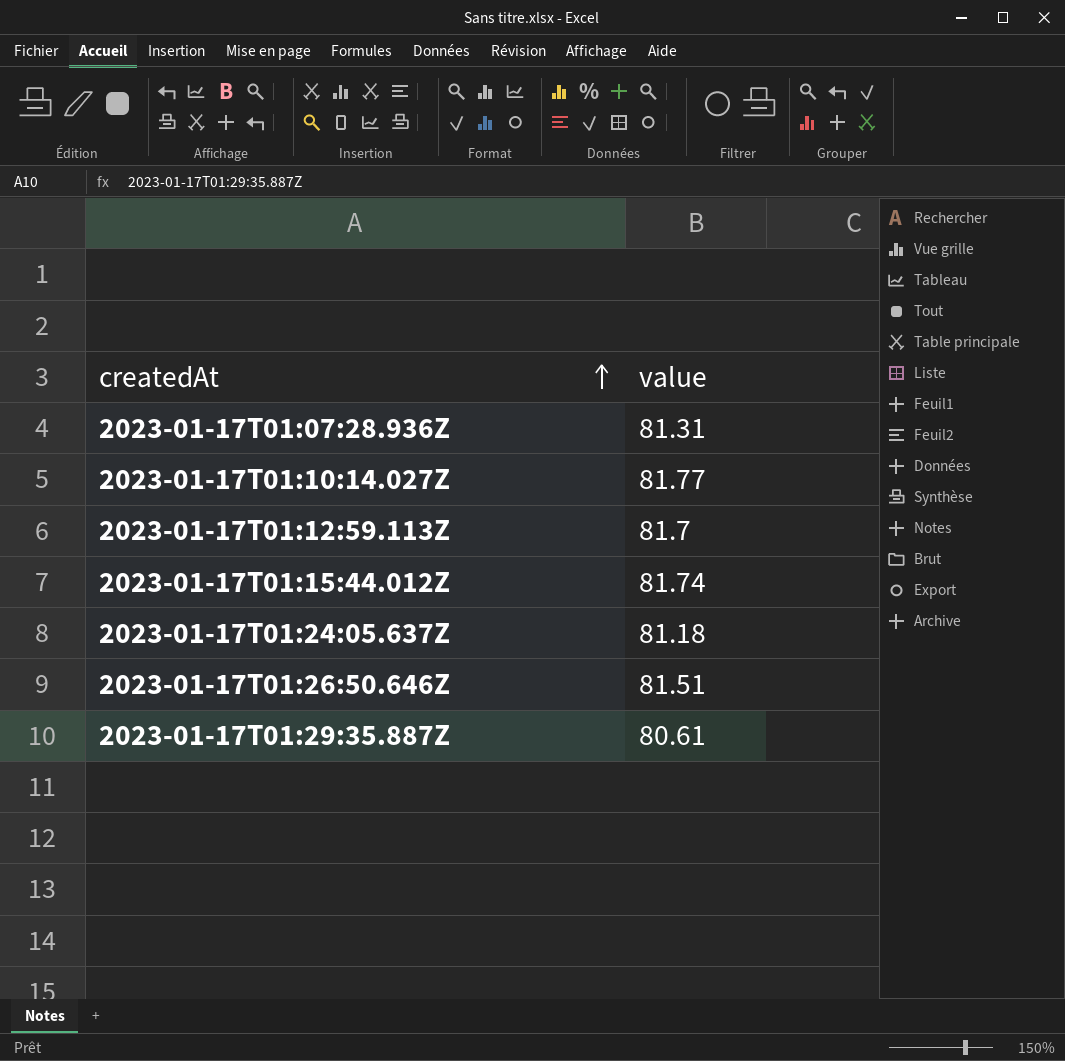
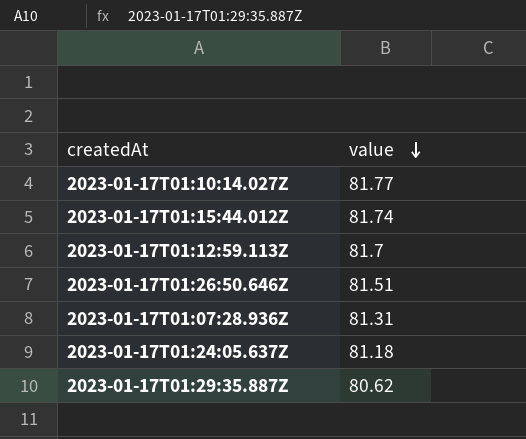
row order: createdAt ascending -> value descending
2023-01-17T01:29:35.887Z | value: 80.61 -> 80.62

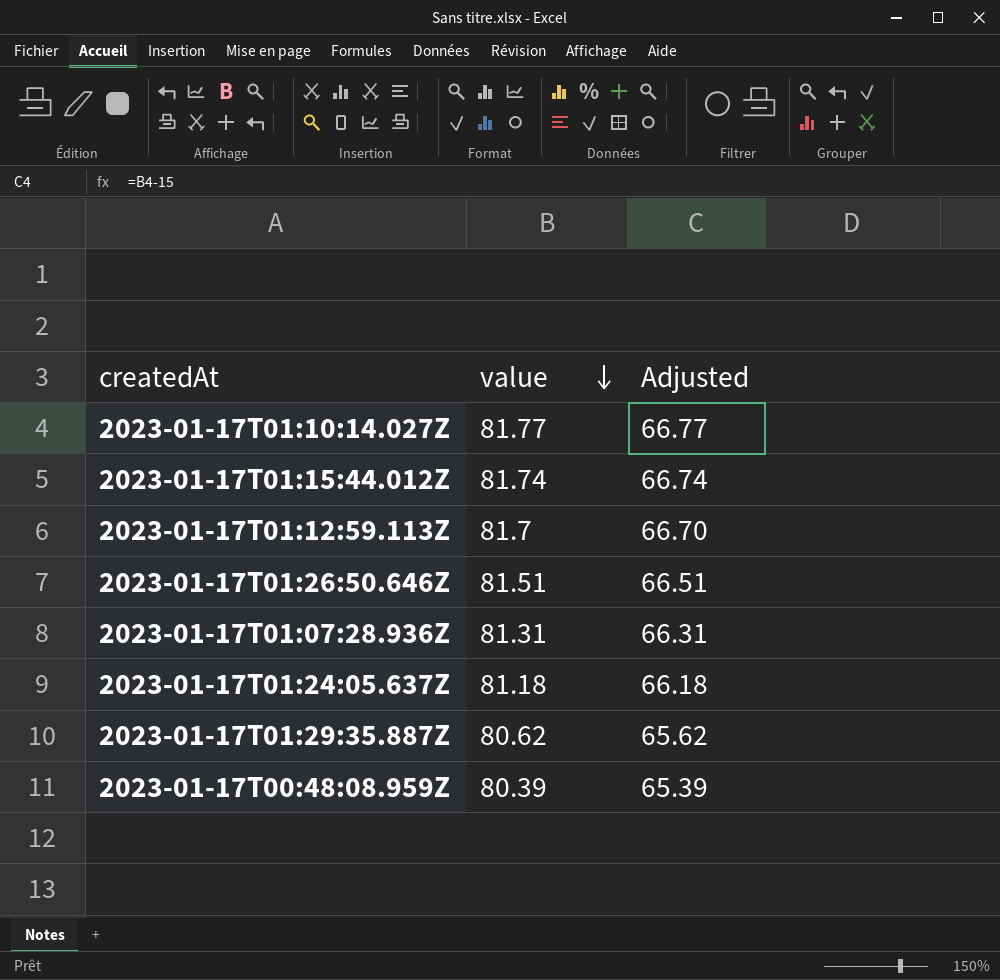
column Adjusted | formula: none -> [value] - 15
row 2023-01-17T00:48:08.959Z: none -> 80.39 | 65.39

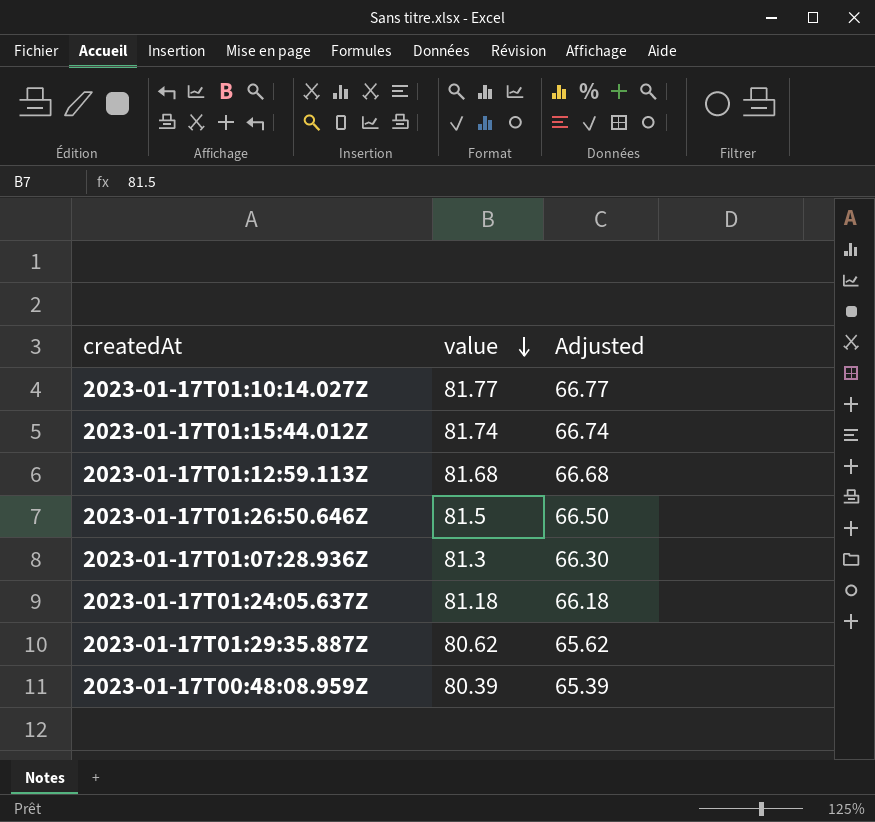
2023-01-17T01:12:59.113Z | value: 81.7 -> 81.68
2023-01-17T01:12:59.113Z | Adjusted: 66.70 -> 66.68
2023-01-17T01:26:50.646Z | value: 81.51 -> 81.5
2023-01-17T01:26:50.646Z | Adjusted: 66.51 -> 66.50
2023-01-17T01:07:28.936Z | value: 81.31 -> 81.3
2023-01-17T01:07:28.936Z | Adjusted: 66.31 -> 66.30

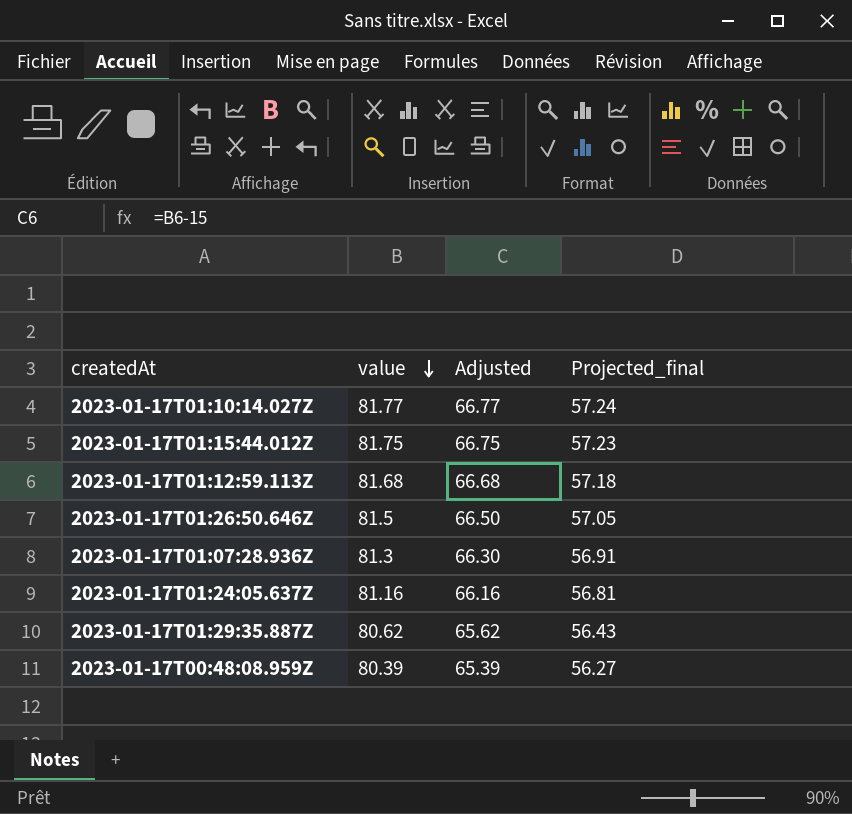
column Projected_final | formula: none -> [value] * 0.7
2023-01-17T01:15:44.012Z | value: 81.74 -> 81.75
2023-01-17T01:15:44.012Z | Adjusted: 66.74 -> 66.75
2023-01-17T01:24:05.637Z | value: 81.18 -> 81.16
2023-01-17T01:24:05.637Z | Adjusted: 66.18 -> 66.16

